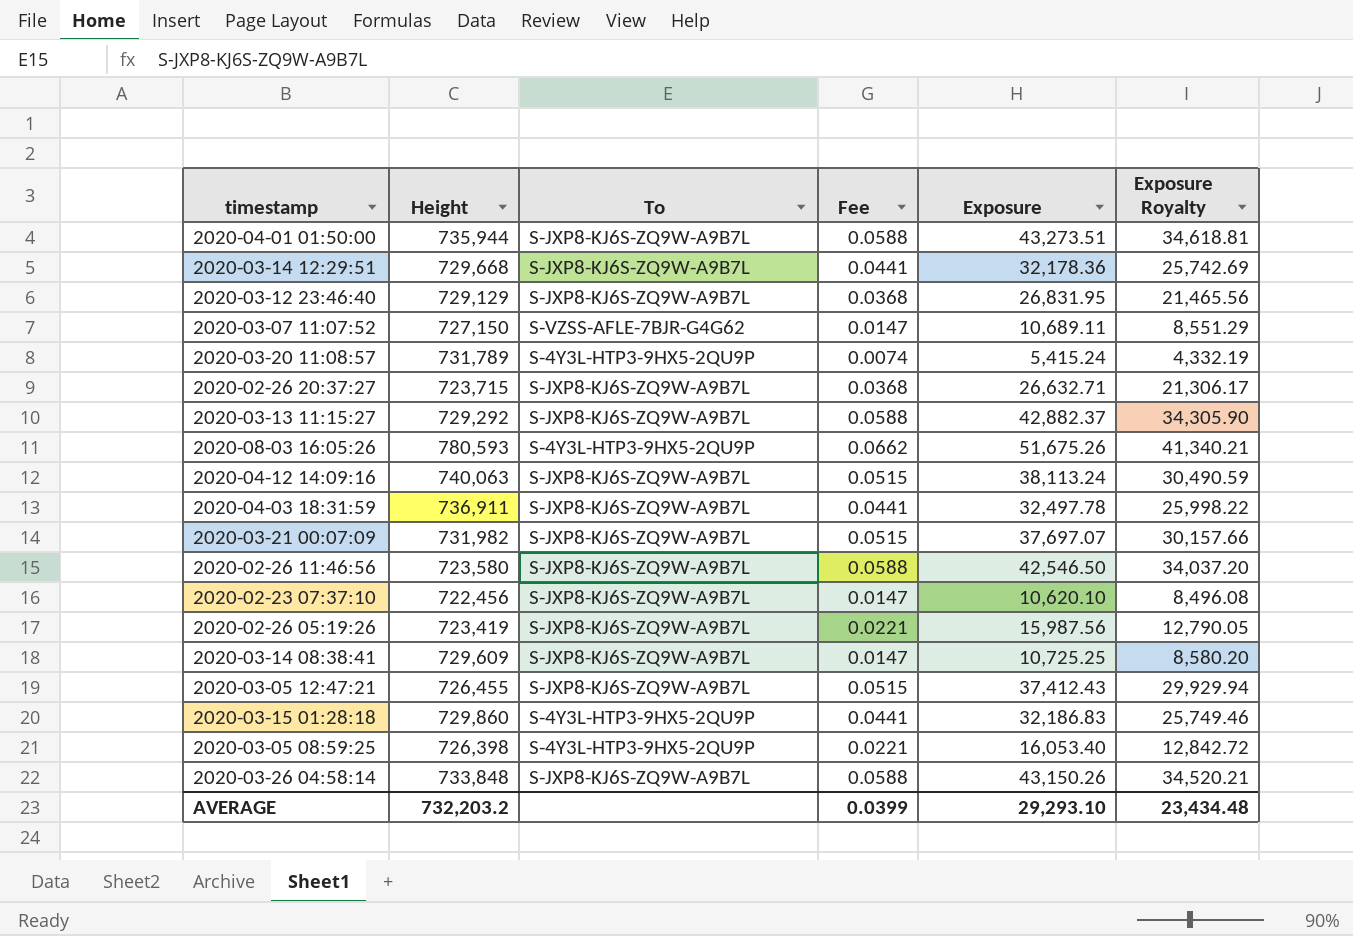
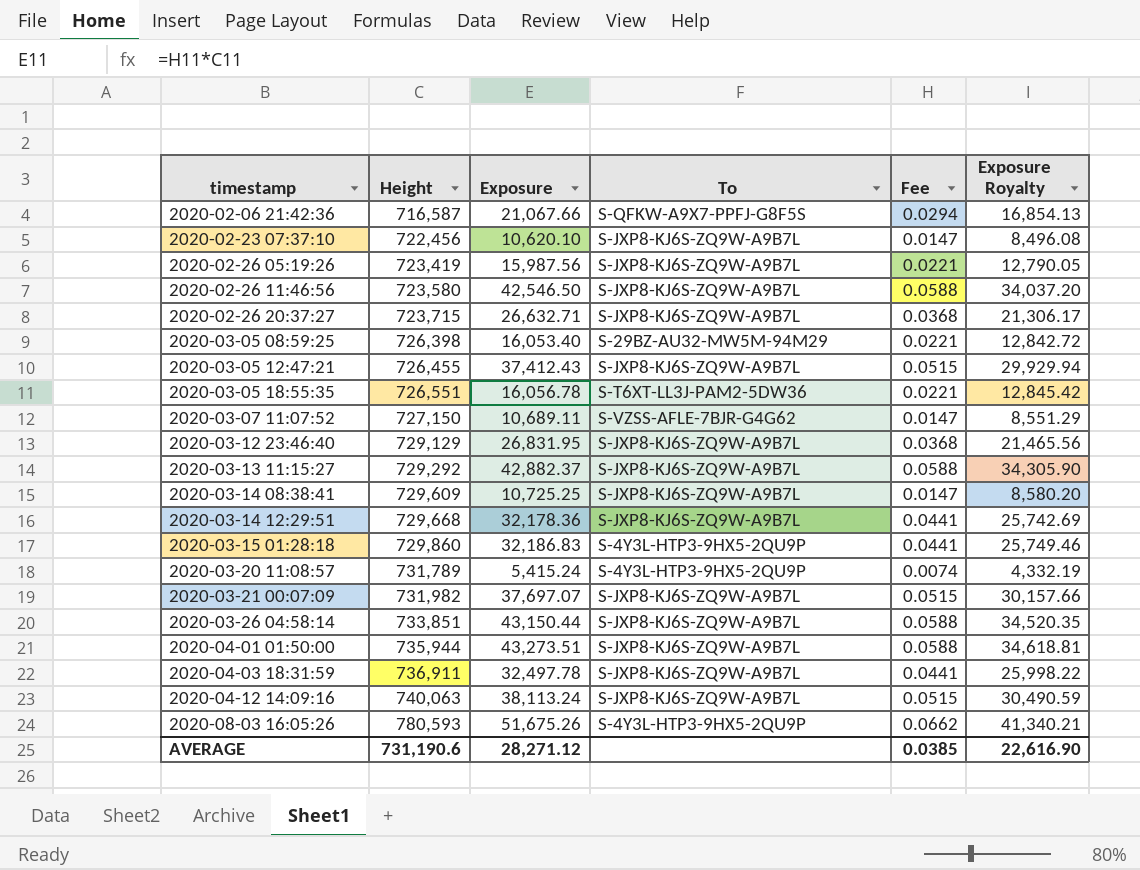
row order: none -> timestamp ascending
column Exposure | position: 5 -> 3
row 2020-02-06 21:42:36: none -> 716,587 | 21,067.66 | S-QFKW-A9X7-PPFJ-G8F5S | 0.0294 | 16,854.13
2020-03-05 08:59:25 | To: S-4Y3L-HTP3-9HX5-2QU9P -> S-29BZ-AU32-MW5M-94M29
row 2020-03-05 18:55:35: none -> 726,551 | 16,056.78 | S-T6XT-LL3J-PAM2-5DW36 | 0.0221 | 12,845.42
2020-03-26 04:58:14 | Height: 733,848 -> 733,851
2020-03-26 04:58:14 | Exposure: 43,150.26 -> 43,150.44
2020-03-26 04:58:14 | Exposure Royalty: 34,520.21 -> 34,520.35
AVERAGE | Height: 732,203.2 -> 731,190.6
AVERAGE | Exposure: 29,293.10 -> 28,271.12
AVERAGE | Fee: 0.0399 -> 0.0385
AVERAGE | Exposure Royalty: 23,434.48 -> 22,616.90

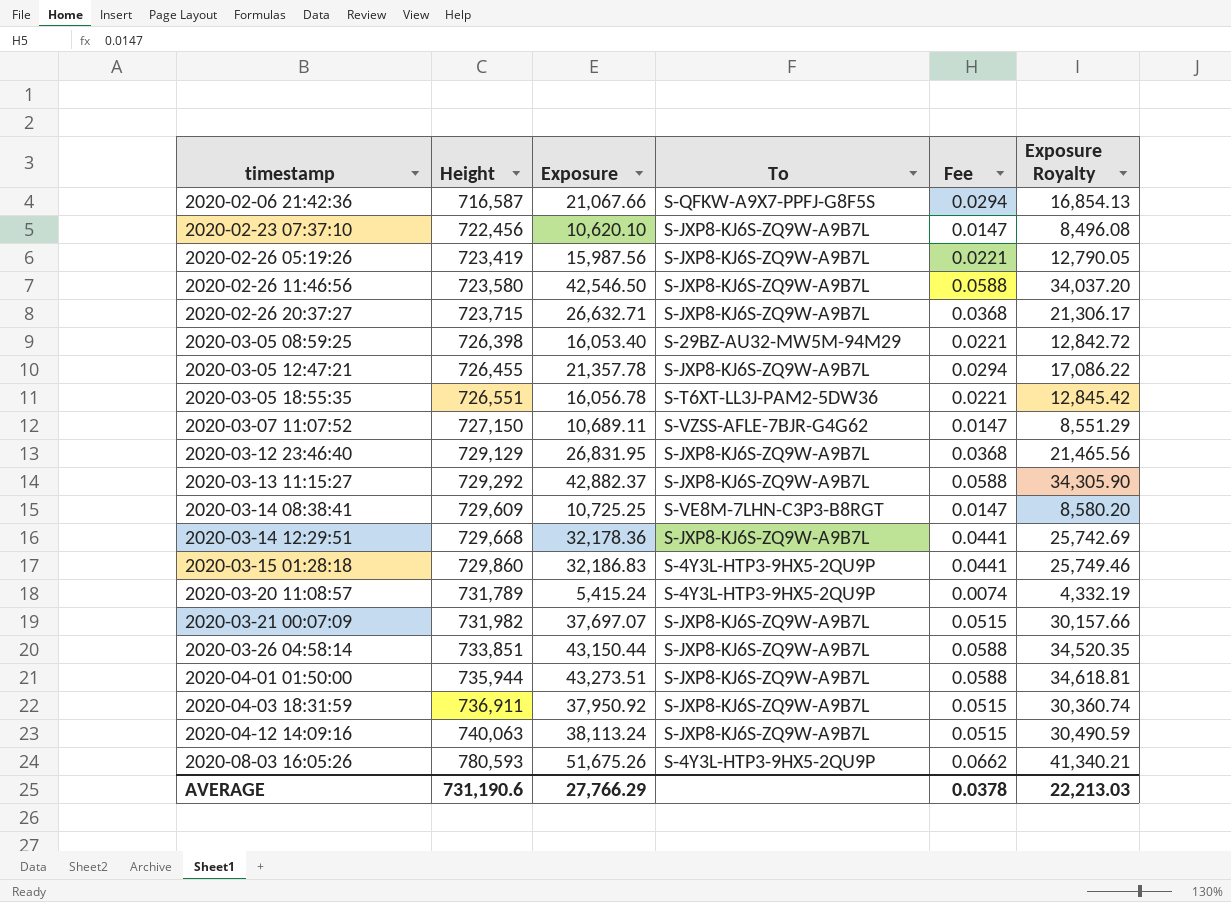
2020-03-05 12:47:21 | Exposure: 37,412.43 -> 21,357.78
2020-03-05 12:47:21 | Fee: 0.0515 -> 0.0294
2020-03-05 12:47:21 | Exposure Royalty: 29,929.94 -> 17,086.22
2020-03-14 08:38:41 | To: S-JXP8-KJ6S-ZQ9W-A9B7L -> S-VE8M-7LHN-C3P3-B8RGT
2020-04-03 18:31:59 | Exposure: 32,497.78 -> 37,950.92
2020-04-03 18:31:59 | Fee: 0.0441 -> 0.0515
2020-04-03 18:31:59 | Exposure Royalty: 25,998.22 -> 30,360.74
AVERAGE | Exposure: 28,271.12 -> 27,766.29
AVERAGE | Fee: 0.0385 -> 0.0378
AVERAGE | Exposure Royalty: 22,616.90 -> 22,213.03

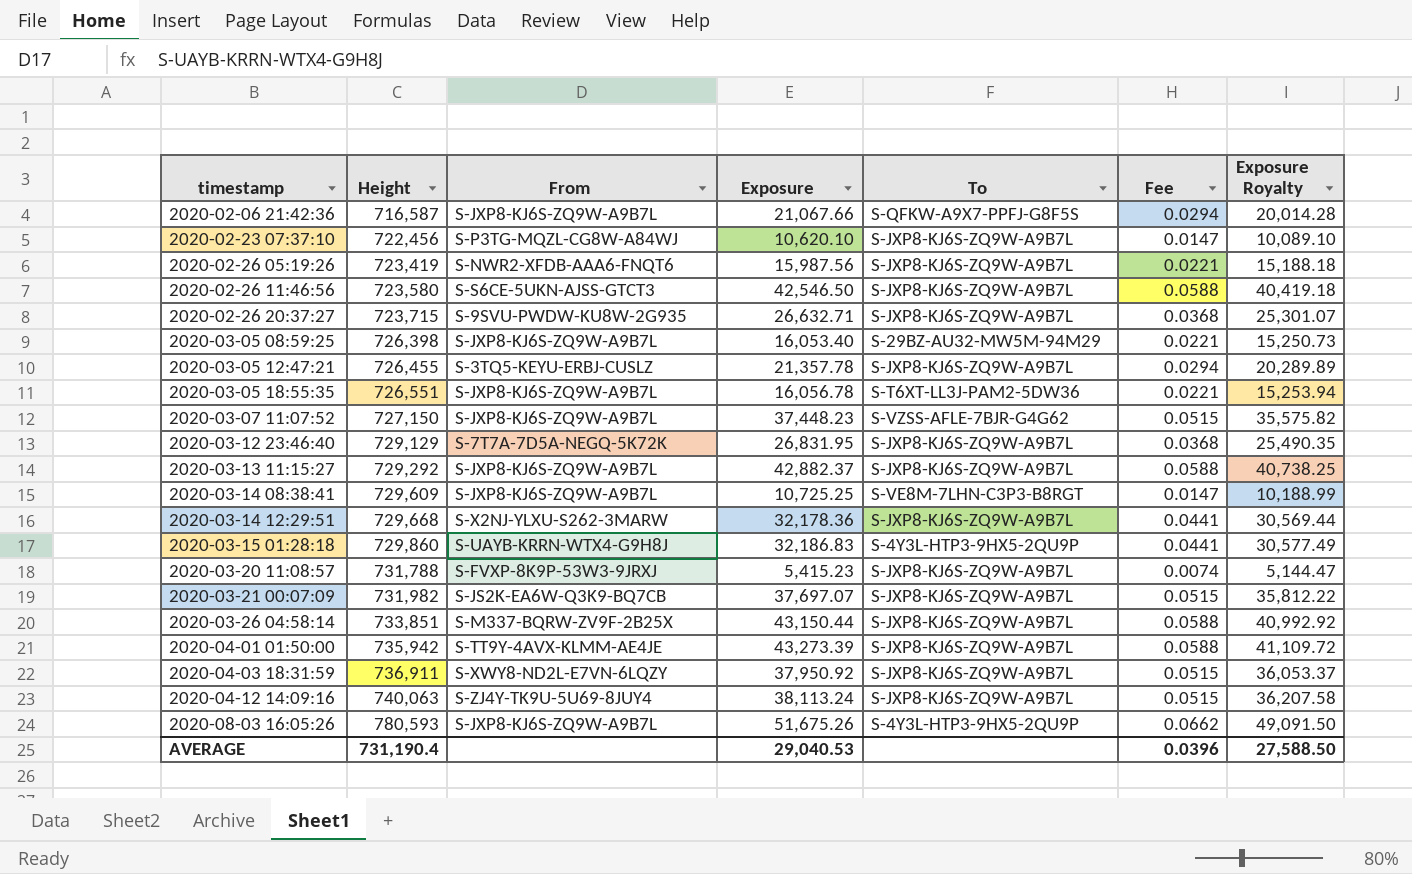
column From | position: none -> 3
column Exposure Royalty | formula: [Exposure] * 0.8 -> [Exposure] * 0.95
2020-03-07 11:07:52 | Exposure: 10,689.11 -> 37,448.23
2020-03-07 11:07:52 | Fee: 0.0147 -> 0.0515
2020-03-20 11:08:57 | Height: 731,789 -> 731,788
2020-03-20 11:08:57 | Exposure: 5,415.24 -> 5,415.23
2020-03-20 11:08:57 | To: S-4Y3L-HTP3-9HX5-2QU9P -> S-JXP8-KJ6S-ZQ9W-A9B7L
2020-04-01 01:50:00 | Height: 735,944 -> 735,942
2020-04-01 01:50:00 | Exposure: 43,273.51 -> 43,273.39
AVERAGE | Height: 731,190.6 -> 731,190.4
AVERAGE | Exposure: 27,766.29 -> 29,040.53
AVERAGE | Fee: 0.0378 -> 0.0396
AVERAGE | Exposure Royalty: 22,213.03 -> 27,588.50

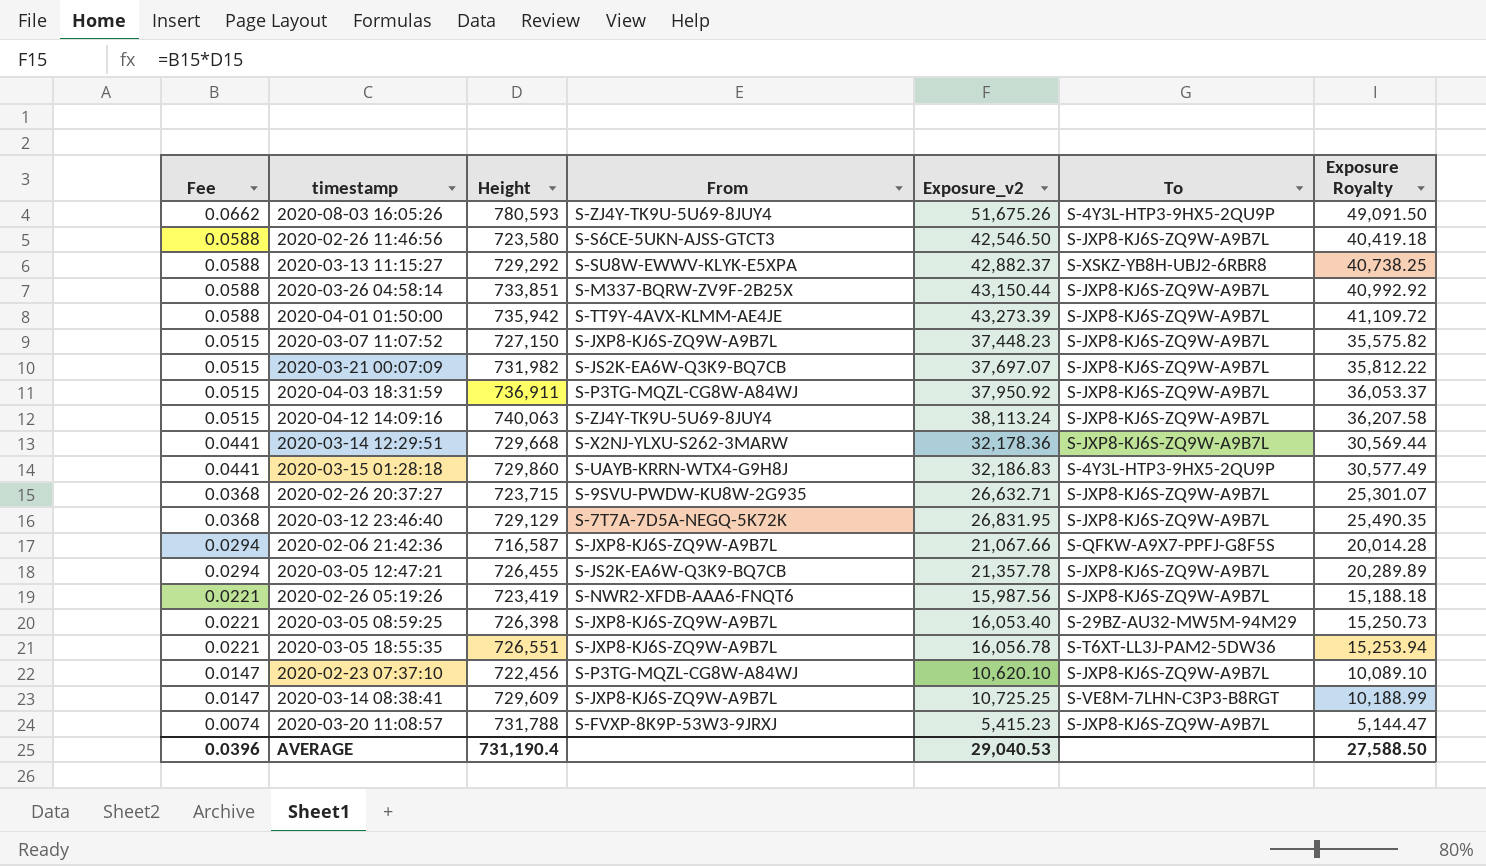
row order: timestamp ascending -> Fee descending
column Fee | position: 6 -> 1
column name: Exposure -> Exposure_v2
2020-08-03 16:05:26 | From: S-JXP8-KJ6S-ZQ9W-A9B7L -> S-ZJ4Y-TK9U-5U69-8JUY4
2020-03-13 11:15:27 | From: S-JXP8-KJ6S-ZQ9W-A9B7L -> S-SU8W-EWWV-KLYK-E5XPA
2020-03-13 11:15:27 | To: S-JXP8-KJ6S-ZQ9W-A9B7L -> S-XSKZ-YB8H-UBJ2-6RBR8
2020-03-07 11:07:52 | To: S-VZSS-AFLE-7BJR-G4G62 -> S-JXP8-KJ6S-ZQ9W-A9B7L
2020-04-03 18:31:59 | From: S-XWY8-ND2L-E7VN-6LQZY -> S-P3TG-MQZL-CG8W-A84WJ
2020-03-05 12:47:21 | From: S-3TQ5-KEYU-ERBJ-CUSLZ -> S-JS2K-EA6W-Q3K9-BQ7CB

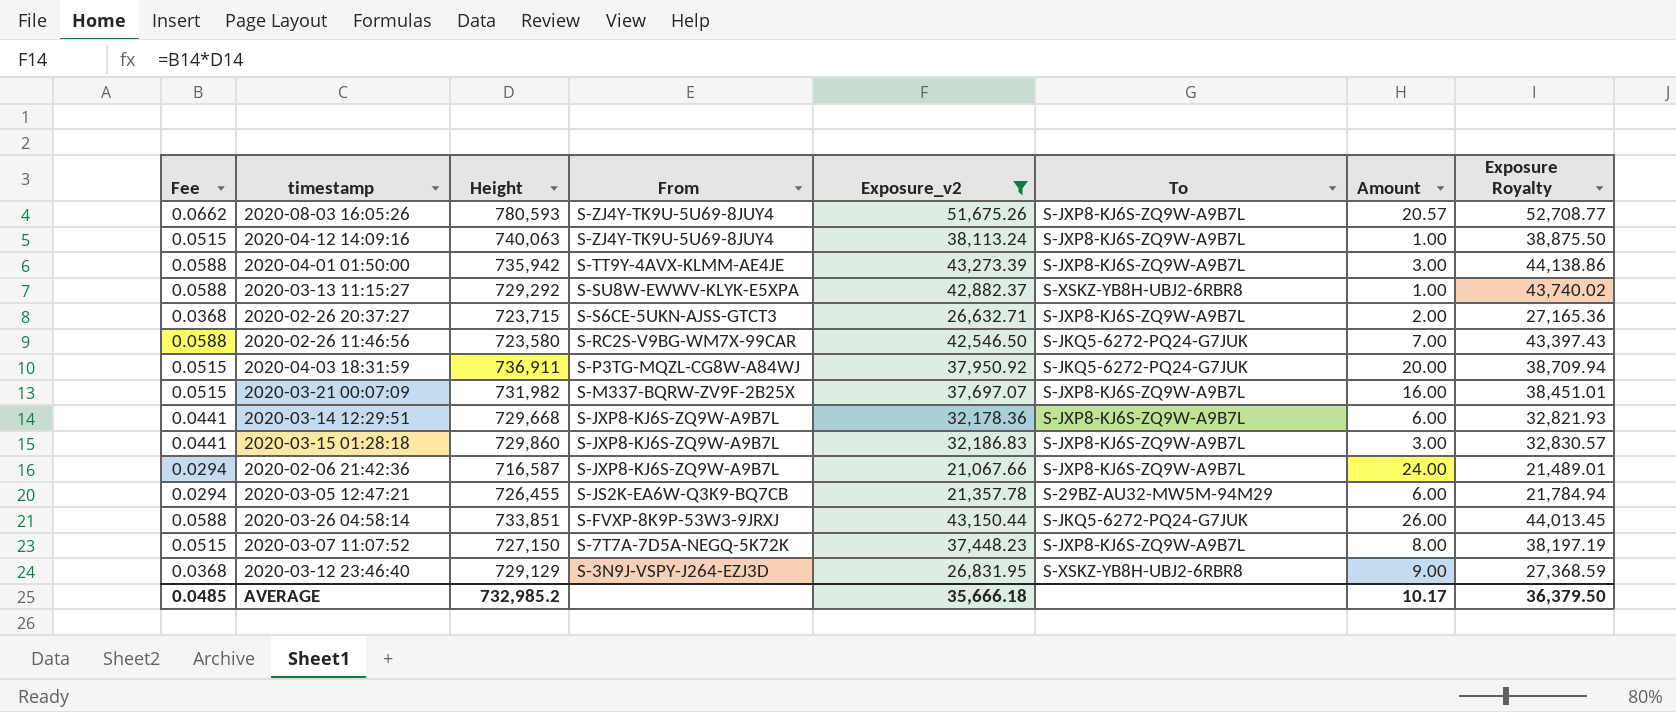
filter: none -> Exposure_v2 >= 21,067.66
row order: Fee descending -> From descending
column Amount | position: none -> 7
column Exposure Royalty | formula: [Exposure_v2] * 0.95 -> [Exposure_v2] * 1.02
2020-08-03 16:05:26 | To: S-4Y3L-HTP3-9HX5-2QU9P -> S-JXP8-KJ6S-ZQ9W-A9B7L
2020-02-26 20:37:27 | From: S-9SVU-PWDW-KU8W-2G935 -> S-S6CE-5UKN-AJSS-GTCT3
2020-02-26 11:46:56 | From: S-S6CE-5UKN-AJSS-GTCT3 -> S-RC2S-V9BG-WM7X-99CAR
2020-02-26 11:46:56 | To: S-JXP8-KJ6S-ZQ9W-A9B7L -> S-JKQ5-6272-PQ24-G7JUK
2020-04-03 18:31:59 | To: S-JXP8-KJ6S-ZQ9W-A9B7L -> S-JKQ5-6272-PQ24-G7JUK
2020-03-21 00:07:09 | From: S-JS2K-EA6W-Q3K9-BQ7CB -> S-M337-BQRW-ZV9F-2B25X
2020-03-14 12:29:51 | From: S-X2NJ-YLXU-S262-3MARW -> S-JXP8-KJ6S-ZQ9W-A9B7L
2020-03-15 01:28:18 | From: S-UAYB-KRRN-WTX4-G9H8J -> S-JXP8-KJ6S-ZQ9W-A9B7L
2020-03-15 01:28:18 | To: S-4Y3L-HTP3-9HX5-2QU9P -> S-JXP8-KJ6S-ZQ9W-A9B7L
2020-02-06 21:42:36 | To: S-QFKW-A9X7-PPFJ-G8F5S -> S-JXP8-KJ6S-ZQ9W-A9B7L
2020-03-05 12:47:21 | To: S-JXP8-KJ6S-ZQ9W-A9B7L -> S-29BZ-AU32-MW5M-94M29
2020-03-26 04:58:14 | From: S-M337-BQRW-ZV9F-2B25X -> S-FVXP-8K9P-53W3-9JRXJ
2020-03-26 04:58:14 | To: S-JXP8-KJ6S-ZQ9W-A9B7L -> S-JKQ5-6272-PQ24-G7JUK
2020-03-07 11:07:52 | From: S-JXP8-KJ6S-ZQ9W-A9B7L -> S-7T7A-7D5A-NEGQ-5K72K
2020-03-12 23:46:40 | From: S-7T7A-7D5A-NEGQ-5K72K -> S-3N9J-VSPY-J264-EZJ3D
2020-03-12 23:46:40 | To: S-JXP8-KJ6S-ZQ9W-A9B7L -> S-XSKZ-YB8H-UBJ2-6RBR8
AVERAGE | Fee: 0.0396 -> 0.0485
AVERAGE | Height: 731,190.4 -> 732,985.2
AVERAGE | Exposure_v2: 29,040.53 -> 35,666.18
AVERAGE | Exposure Royalty: 27,588.50 -> 36,379.50

